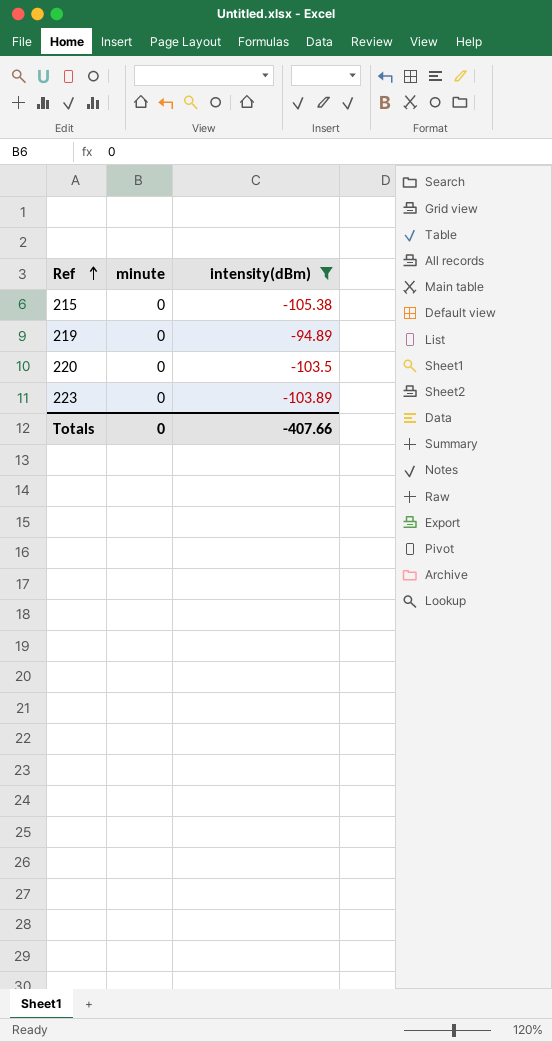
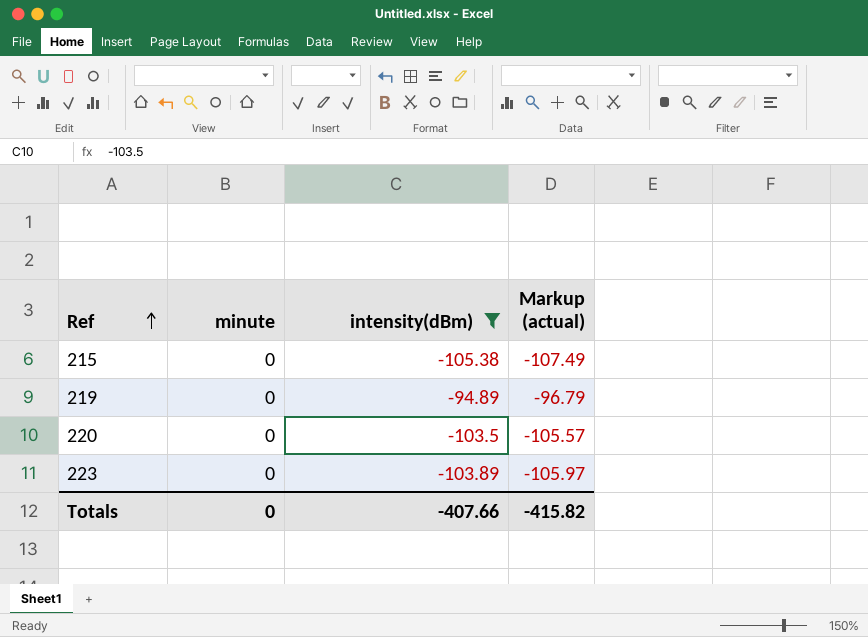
column Markup (actual) | formula: none -> [intensity(dBm)] * 1.02

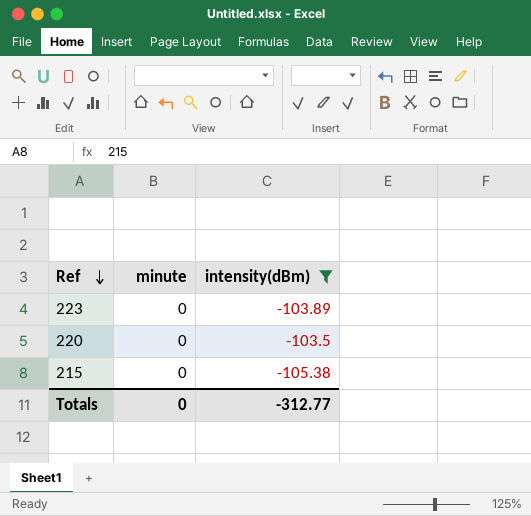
row order: Ref ascending -> Ref descending
column Markup (actual) | formula: [intensity(dBm)] * 1.02 -> none
row 219: 0 | -94.89 | -96.79 -> none
Totals | intensity(dBm): -407.66 -> -312.77

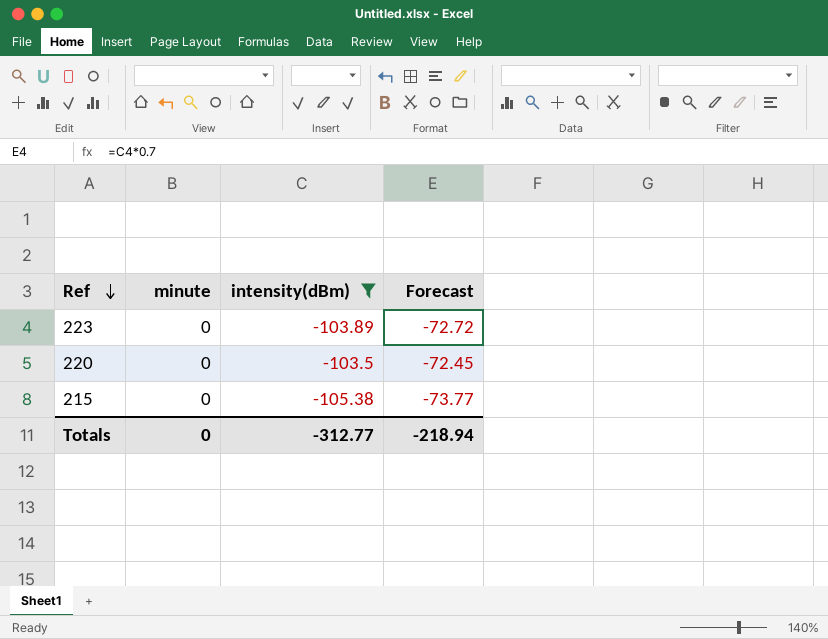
column Forecast | formula: none -> [intensity(dBm)] * 0.7

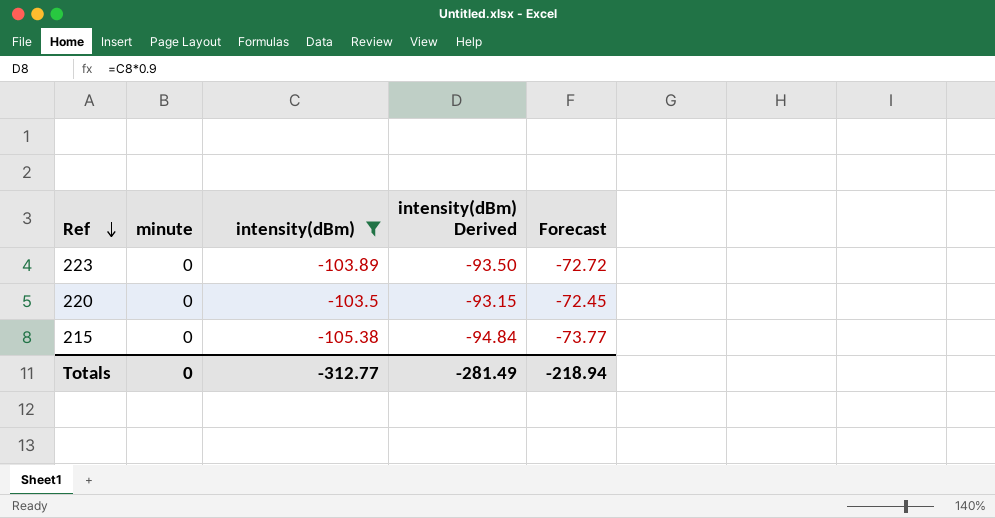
column intensity(dBm) Derived | formula: none -> [intensity(dBm)] * 0.9

